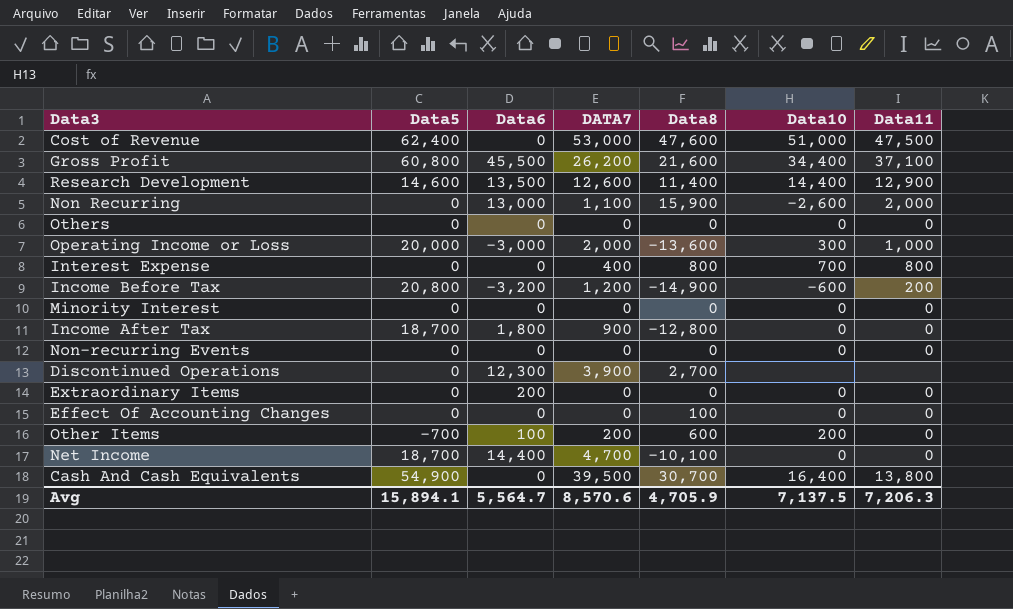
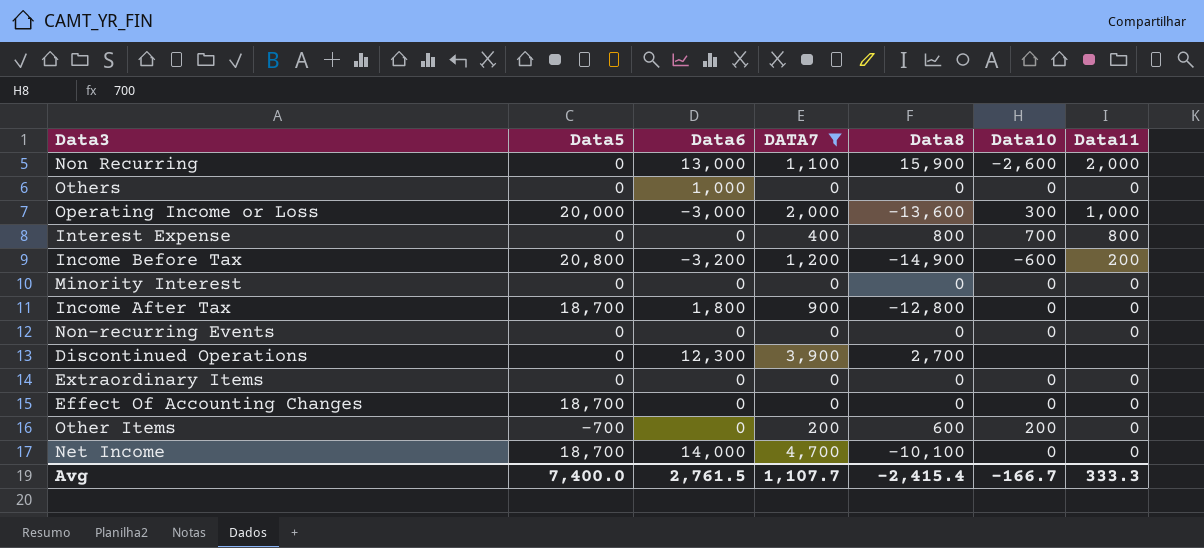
filter: none -> DATA7 <= 4,700
Others | Data6: 0 -> 1,000
Extraordinary Items | Data6: 200 -> 0
Effect Of Accounting Changes | Data5: 0 -> 18,700
Effect Of Accounting Changes | Data8: 100 -> 0
Other Items | Data6: 100 -> 0
Net Income | Data6: 14,400 -> 14,000
Avg | Data5: 15,894.1 -> 7,400.0
Avg | Data6: 5,564.7 -> 2,761.5
Avg | DATA7: 8,570.6 -> 1,107.7
Avg | Data8: 4,705.9 -> -2,415.4
Avg | Data10: 7,137.5 -> -166.7
Avg | Data11: 7,206.3 -> 333.3

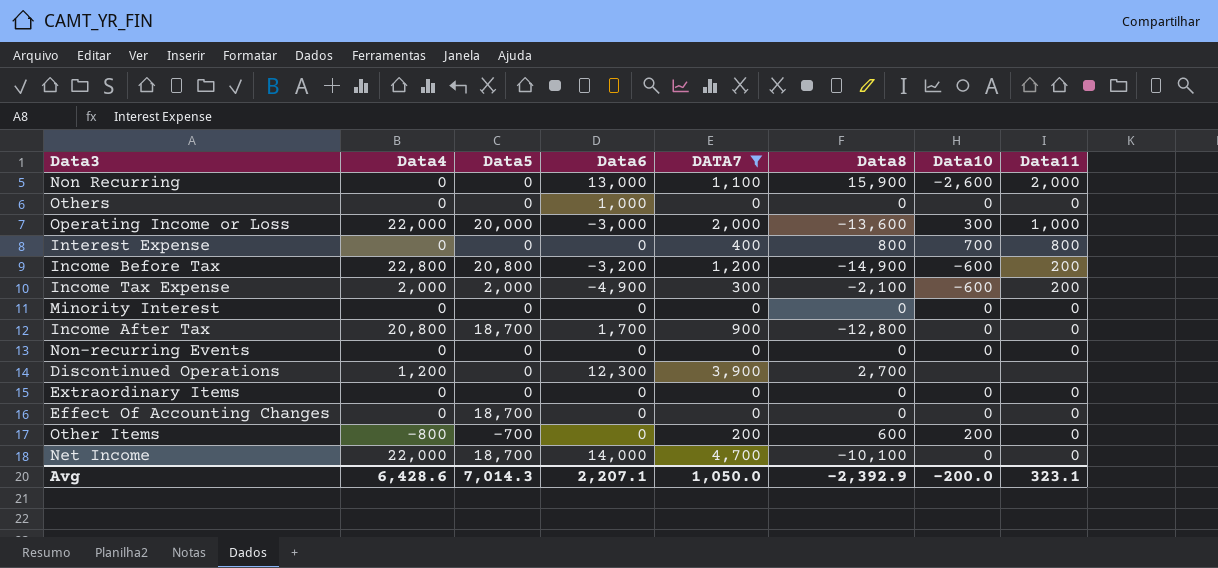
column Data4 | position: none -> 2
row Income Tax Expense: none -> 2,000 | 2,000 | -4,900 | 300 | -2,100 | -600 | 200
Income After Tax | Data6: 1,800 -> 1,700
Avg | Data5: 7,400.0 -> 7,014.3
Avg | Data6: 2,761.5 -> 2,207.1
Avg | DATA7: 1,107.7 -> 1,050.0
Avg | Data8: -2,415.4 -> -2,392.9
Avg | Data10: -166.7 -> -200.0
Avg | Data11: 333.3 -> 323.1

